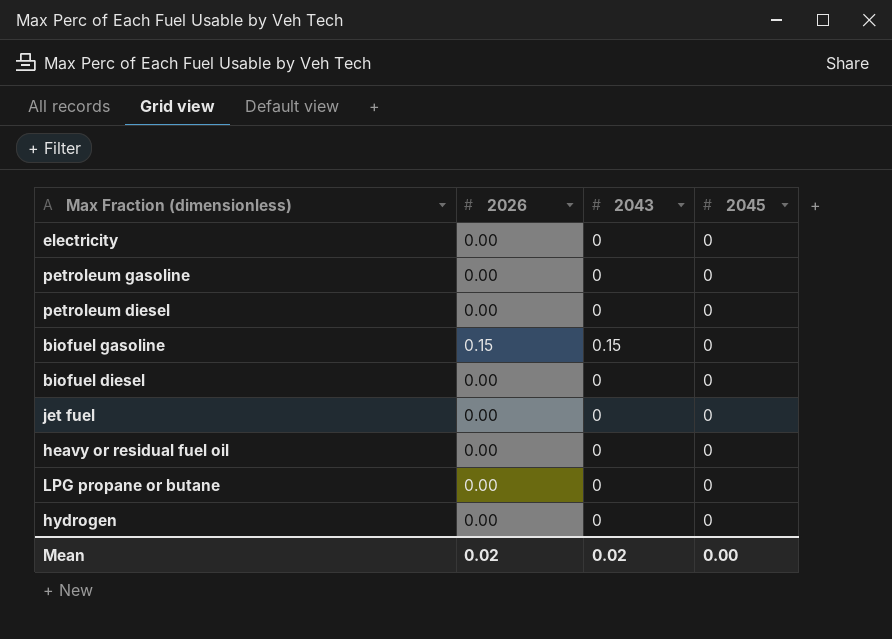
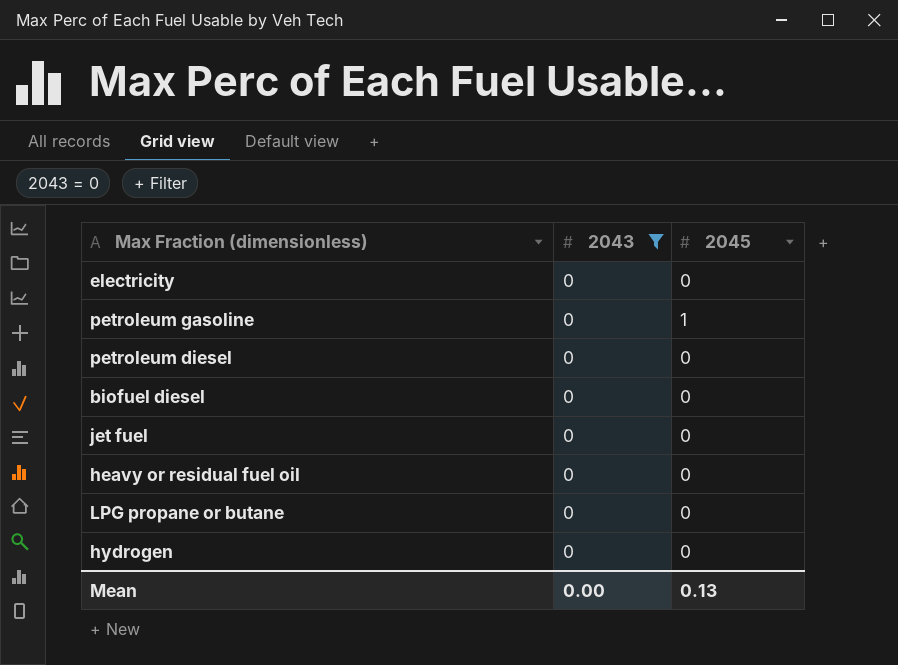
filter: none -> 2043 = 0
column 2026 | position: 2 -> none
petroleum gasoline | 2045: 0 -> 1
Mean | 2043: 0.02 -> 0.00
Mean | 2045: 0.00 -> 0.13

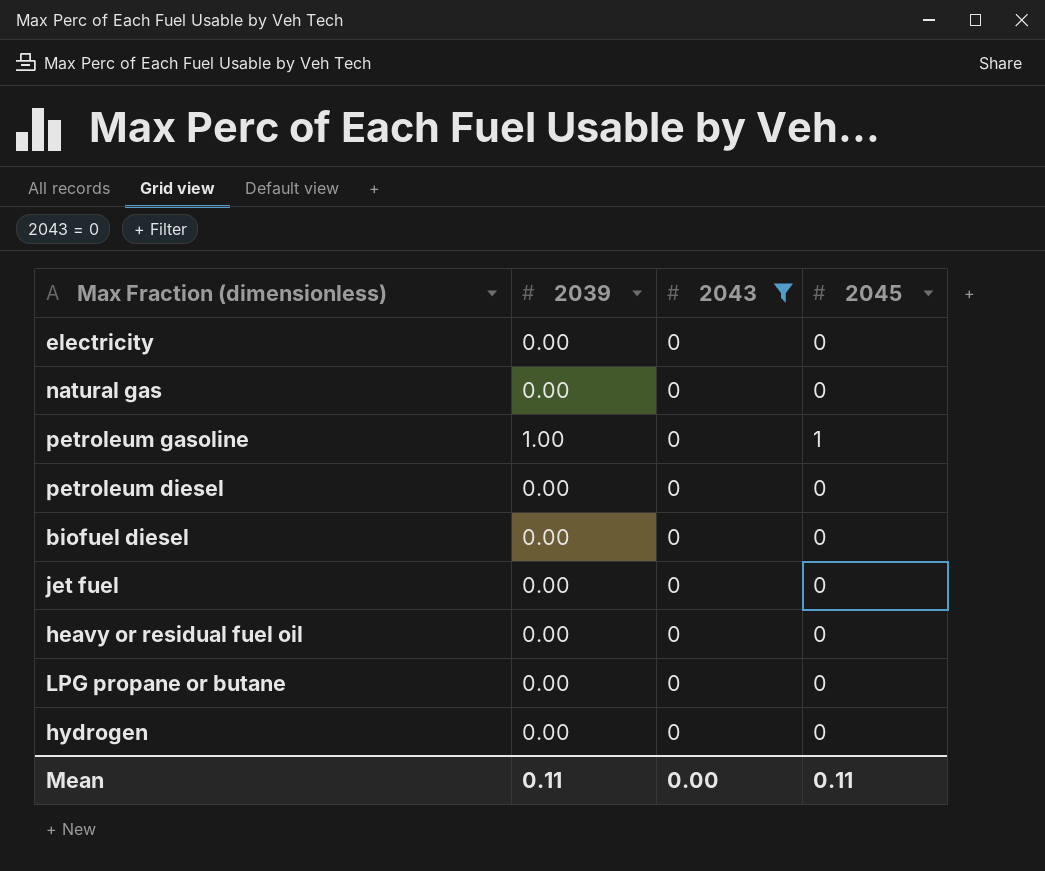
column 2039 | position: none -> 2
row natural gas: none -> 0.00 | 0 | 0
Mean | 2045: 0.13 -> 0.11

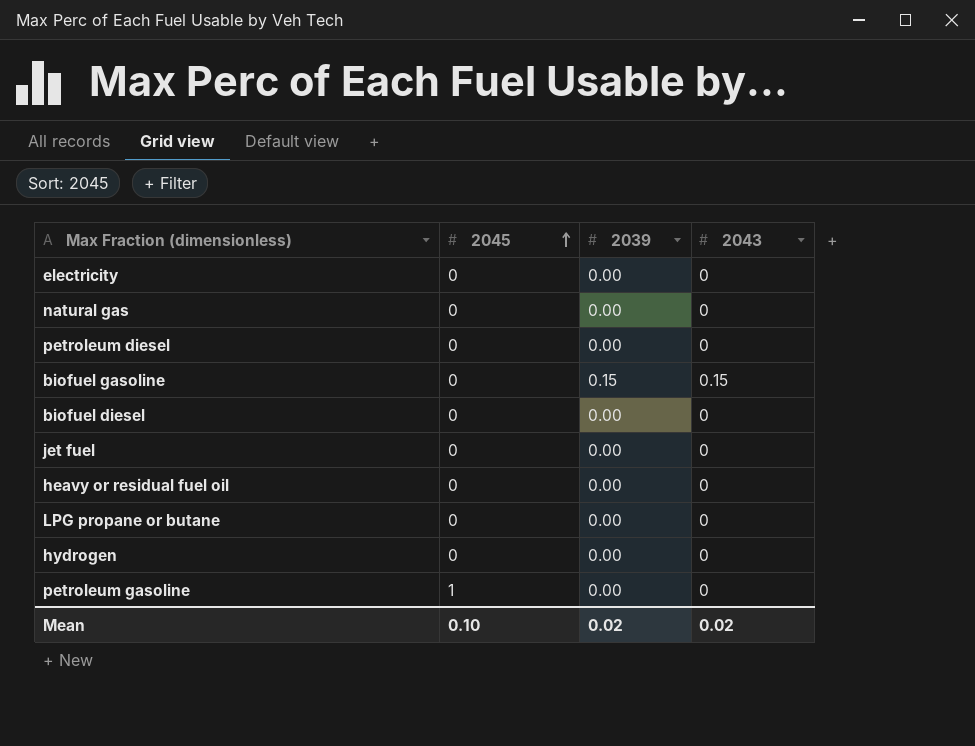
filter: 2043 = 0 -> none
row order: none -> 2045 ascending
column 2045 | position: 4 -> 2
petroleum gasoline | 2039: 1.00 -> 0.00
Mean | 2045: 0.11 -> 0.10
Mean | 2039: 0.11 -> 0.02
Mean | 2043: 0.00 -> 0.02

